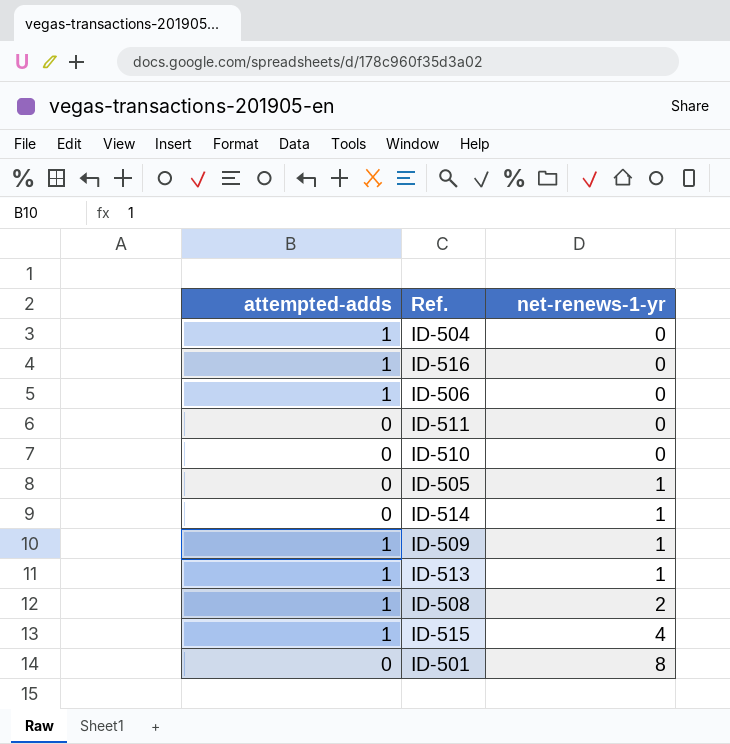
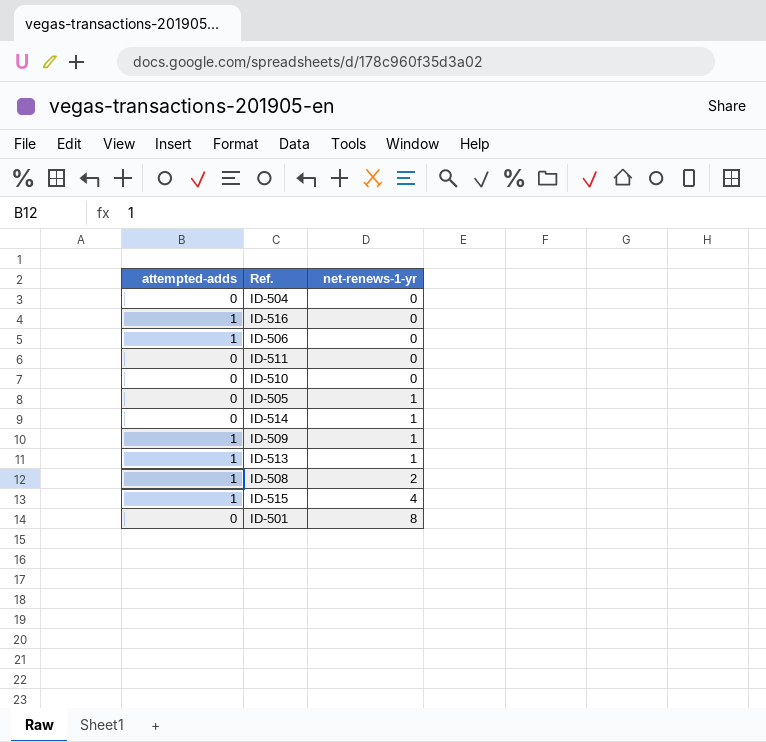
ID-504 | attempted-adds: 1 -> 0

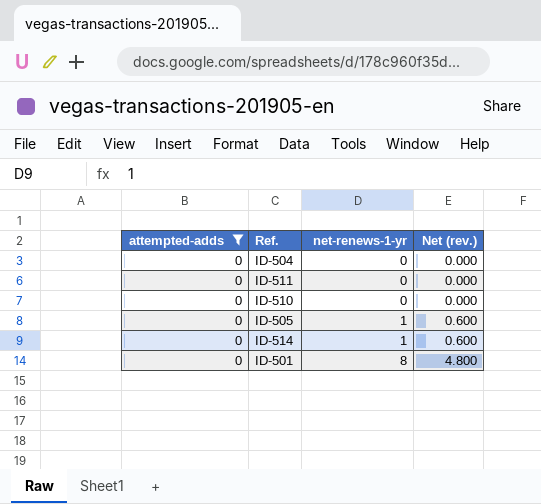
filter: none -> attempted-adds = 0
column Net (rev.) | formula: none -> [net-renews-1-yr] * 0.6

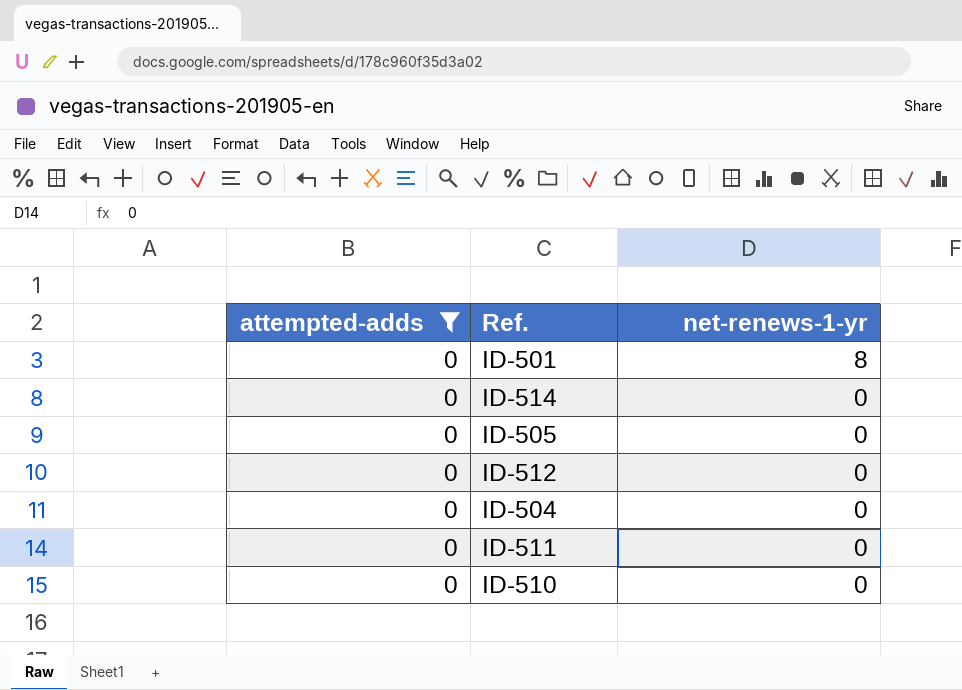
row order: net-renews-1-yr ascending -> net-renews-1-yr descending
column Net (rev.) | formula: [net-renews-1-yr] * 0.6 -> none
ID-514 | net-renews-1-yr: 1 -> 0
ID-505 | net-renews-1-yr: 1 -> 0
row ID-512: none -> 0 | 0

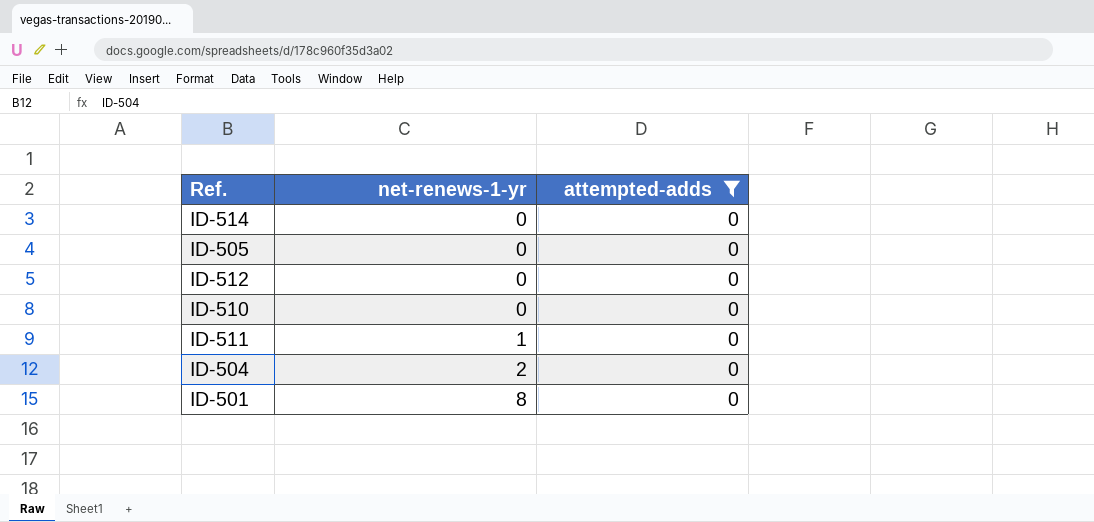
row order: net-renews-1-yr descending -> net-renews-1-yr ascending
column attempted-adds | position: 1 -> 3
ID-511 | net-renews-1-yr: 0 -> 1
ID-504 | net-renews-1-yr: 0 -> 2

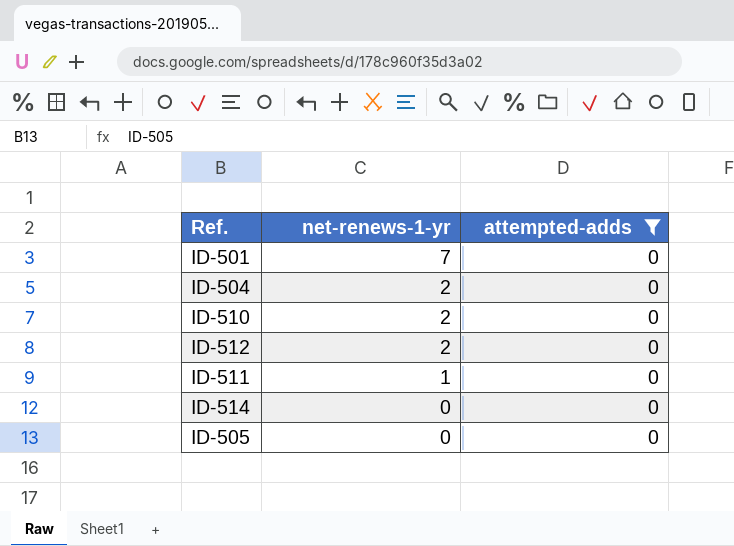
row order: net-renews-1-yr ascending -> net-renews-1-yr descending
ID-501 | net-renews-1-yr: 8 -> 7
ID-510 | net-renews-1-yr: 0 -> 2
ID-512 | net-renews-1-yr: 0 -> 2

